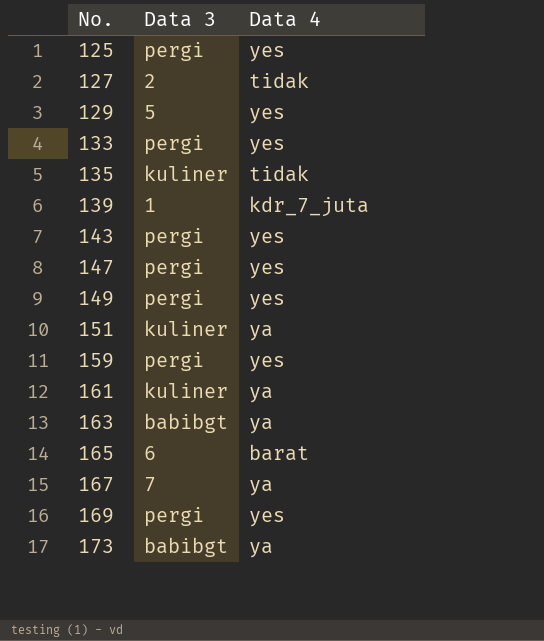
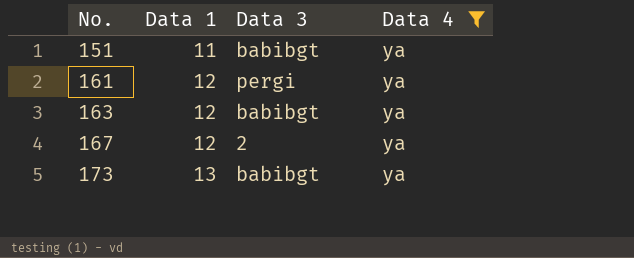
filter: none -> Data 4 = ya
column Data 1 | position: none -> 2
151 | Data 3: kuliner -> babibgt
161 | Data 3: kuliner -> pergi
167 | Data 3: 7 -> 2

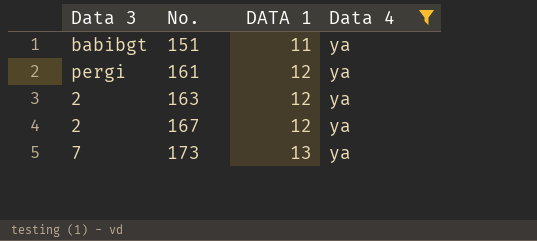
column Data 3 | position: 3 -> 1
column name: Data 1 -> DATA 1
163 | Data 3: babibgt -> 2
173 | Data 3: babibgt -> 7

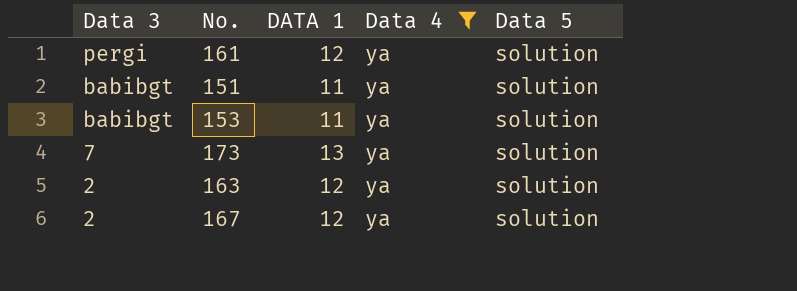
row order: No. ascending -> Data 3 descending
column Data 5 | position: none -> 5
row 153: none -> babibgt | 11 | ya | solution

